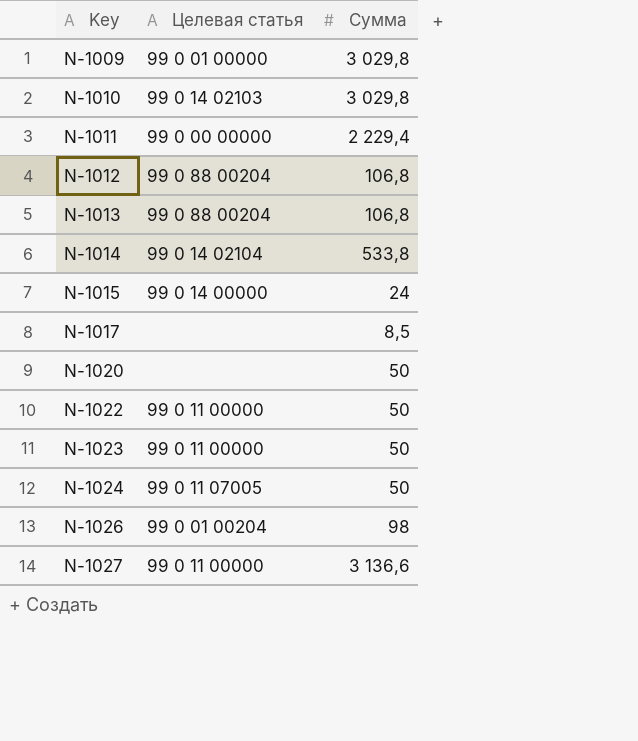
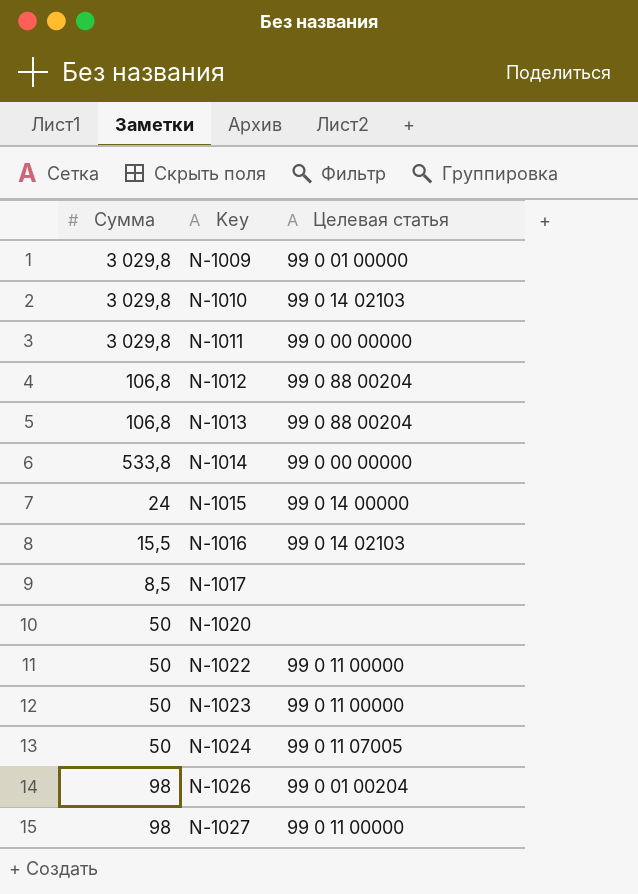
column Сумма | position: 3 -> 1
N-1011 | Сумма: 2 229,4 -> 3 029,8
N-1014 | Целевая статья: 99 0 14 02104 -> 99 0 00 00000
row N-1016: none -> 15,5 | 99 0 14 02103
N-1027 | Сумма: 3 136,6 -> 98

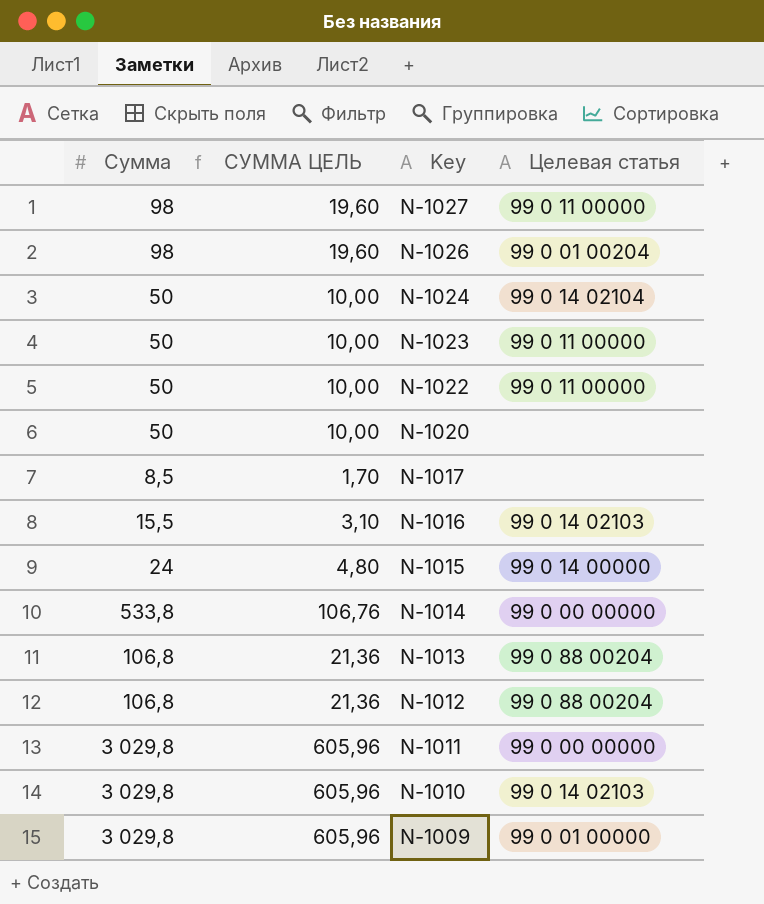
row order: Key ascending -> Key descending
column СУММА ЦЕЛЬ | formula: none -> [Сумма] * 0,2
N-1024 | Целевая статья: 99 0 11 07005 -> 99 0 14 02104

